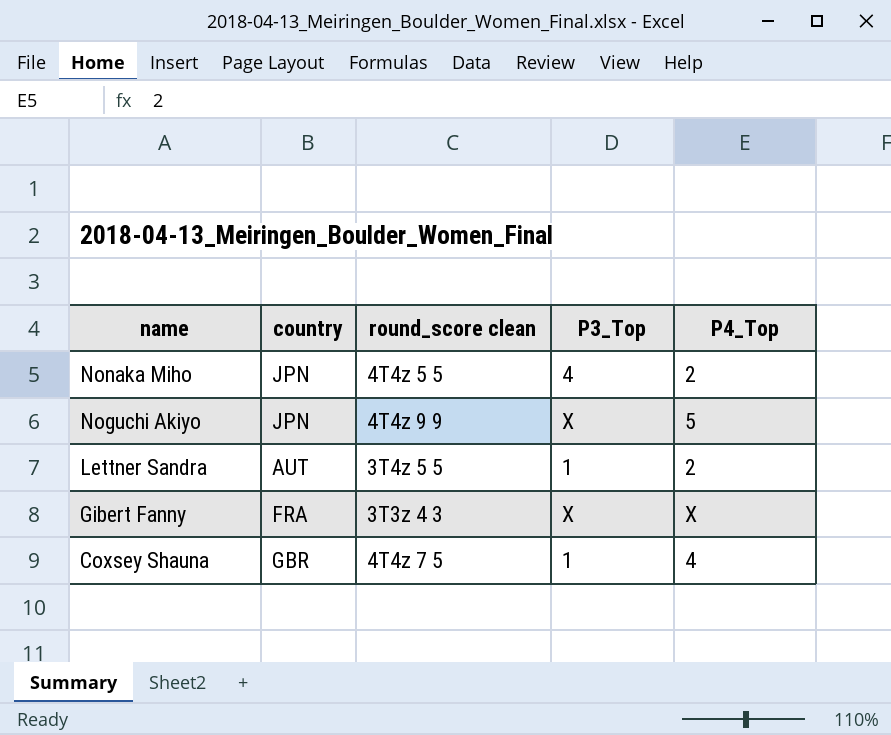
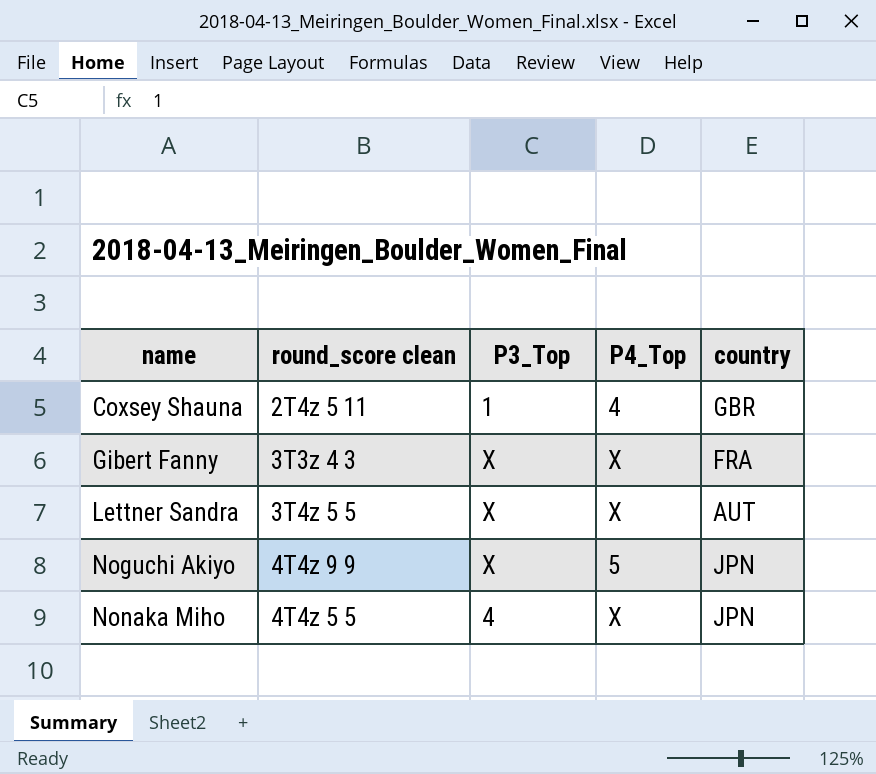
row order: name descending -> name ascending
column country | position: 2 -> 5
Coxsey Shauna | round_score clean: 4T4z 7 5 -> 2T4z 5 11
Lettner Sandra | P3_Top: 1 -> X
Lettner Sandra | P4_Top: 2 -> X
Nonaka Miho | P4_Top: 2 -> X

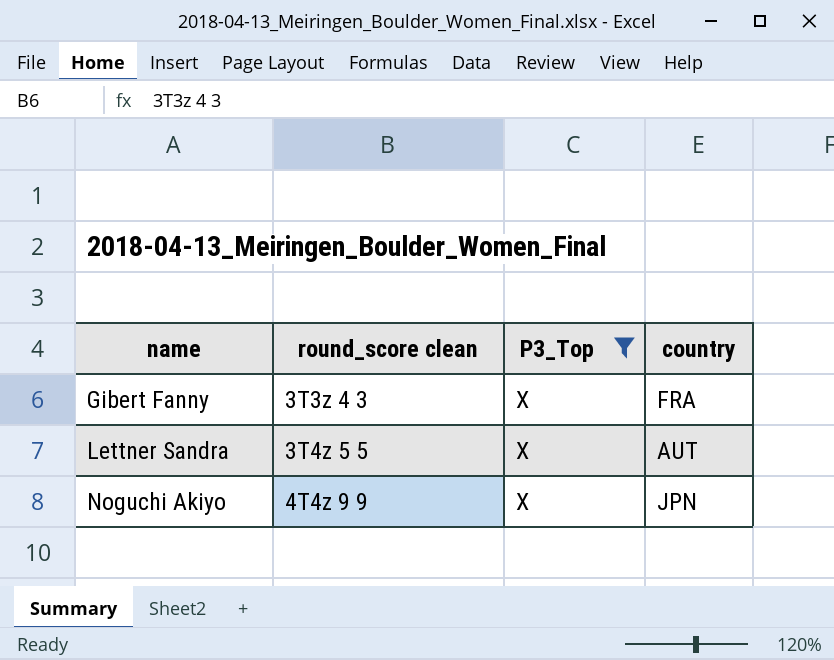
filter: none -> P3_Top = X
column P4_Top | position: 4 -> none

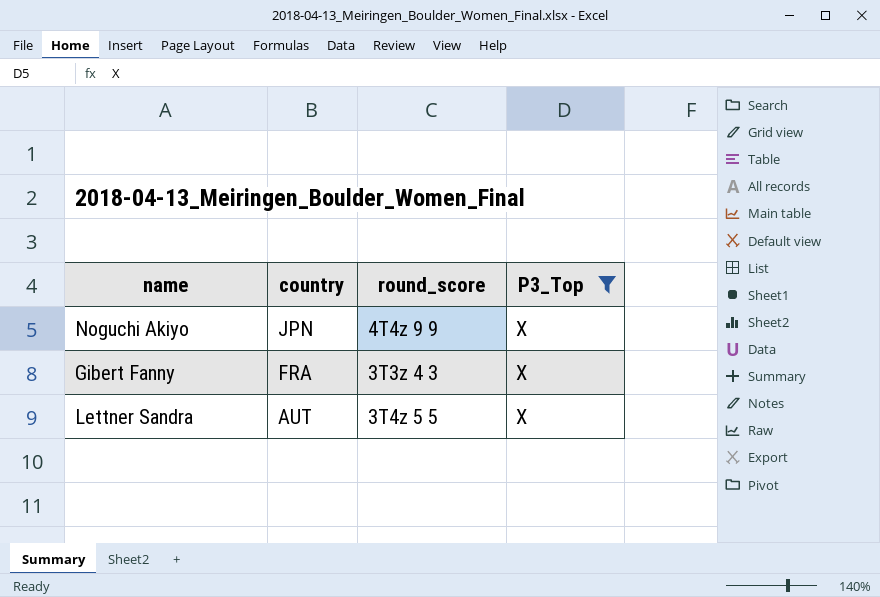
row order: name ascending -> country descending
column country | position: 4 -> 2
column name: round_score clean -> round_score

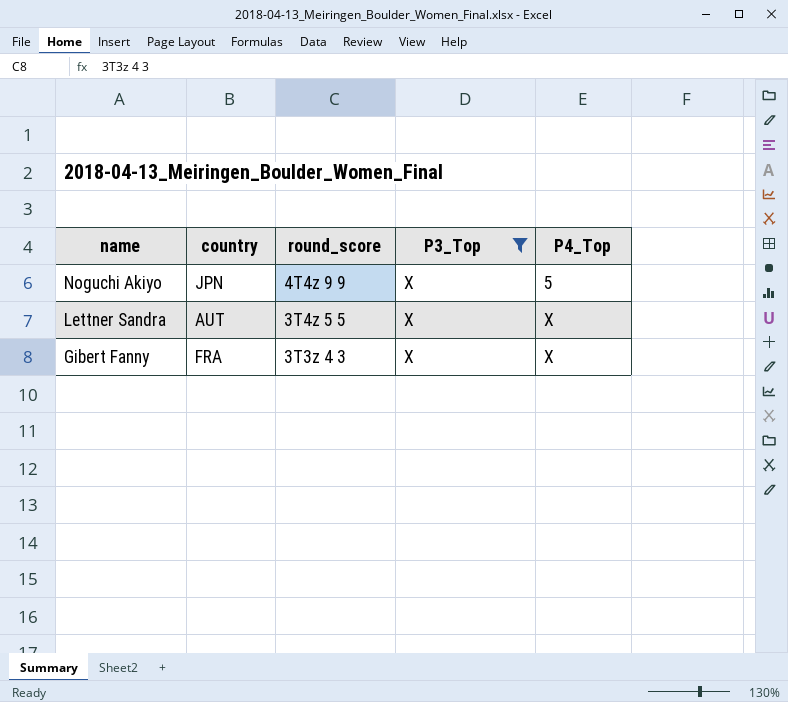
row order: country descending -> name descending
column P4_Top | position: none -> 5

